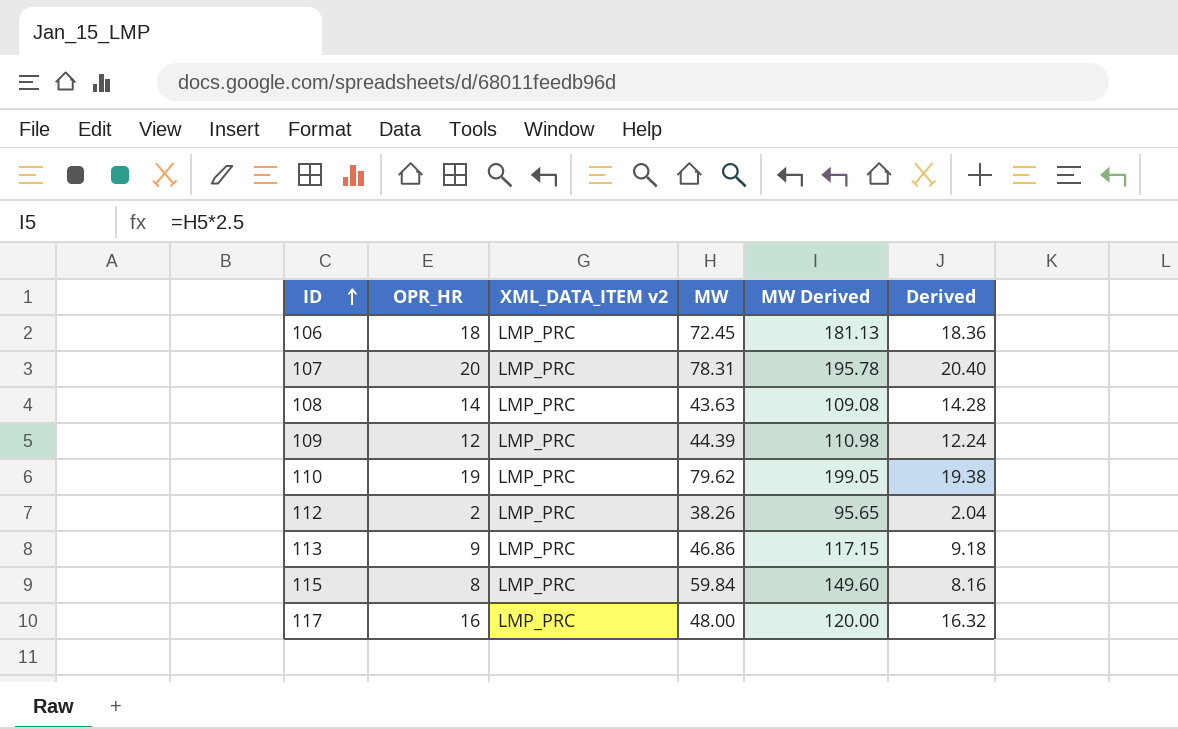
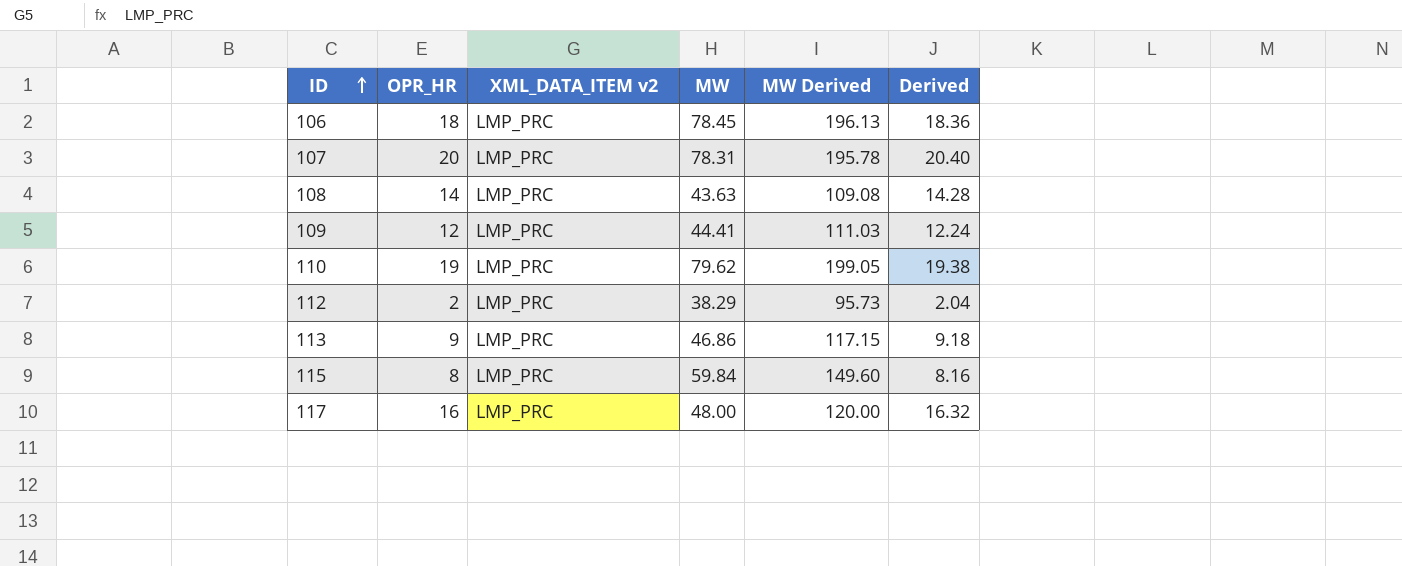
106 | MW: 72.45 -> 78.45
106 | MW Derived: 181.13 -> 196.13
109 | MW: 44.39 -> 44.41
109 | MW Derived: 110.98 -> 111.03
112 | MW: 38.26 -> 38.29
112 | MW Derived: 95.65 -> 95.73

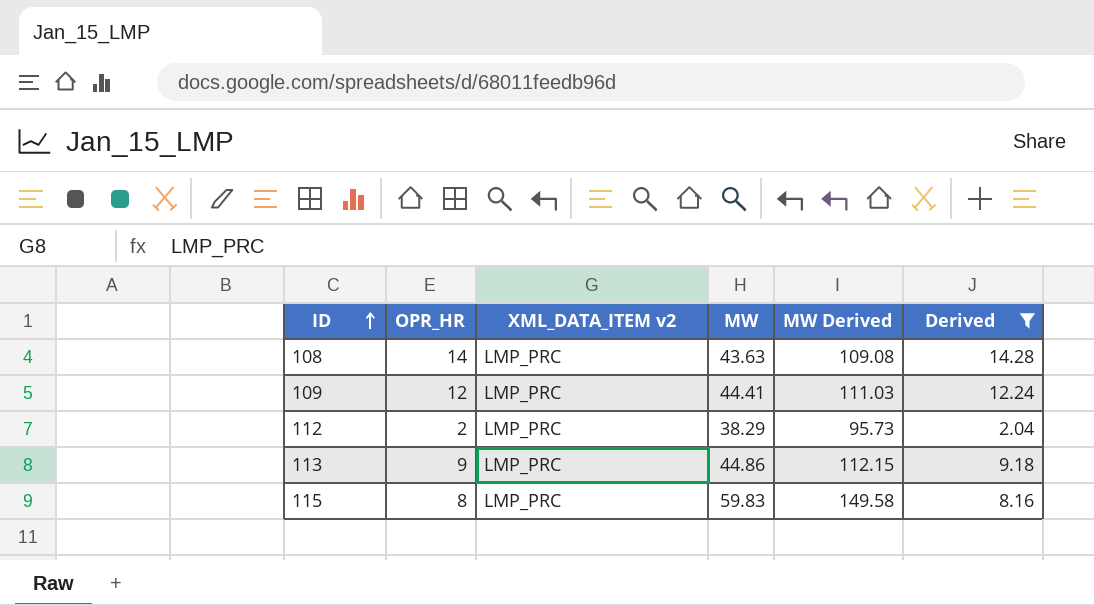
filter: none -> Derived <= 14.28
113 | MW: 46.86 -> 44.86
113 | MW Derived: 117.15 -> 112.15
115 | MW: 59.84 -> 59.83
115 | MW Derived: 149.60 -> 149.58

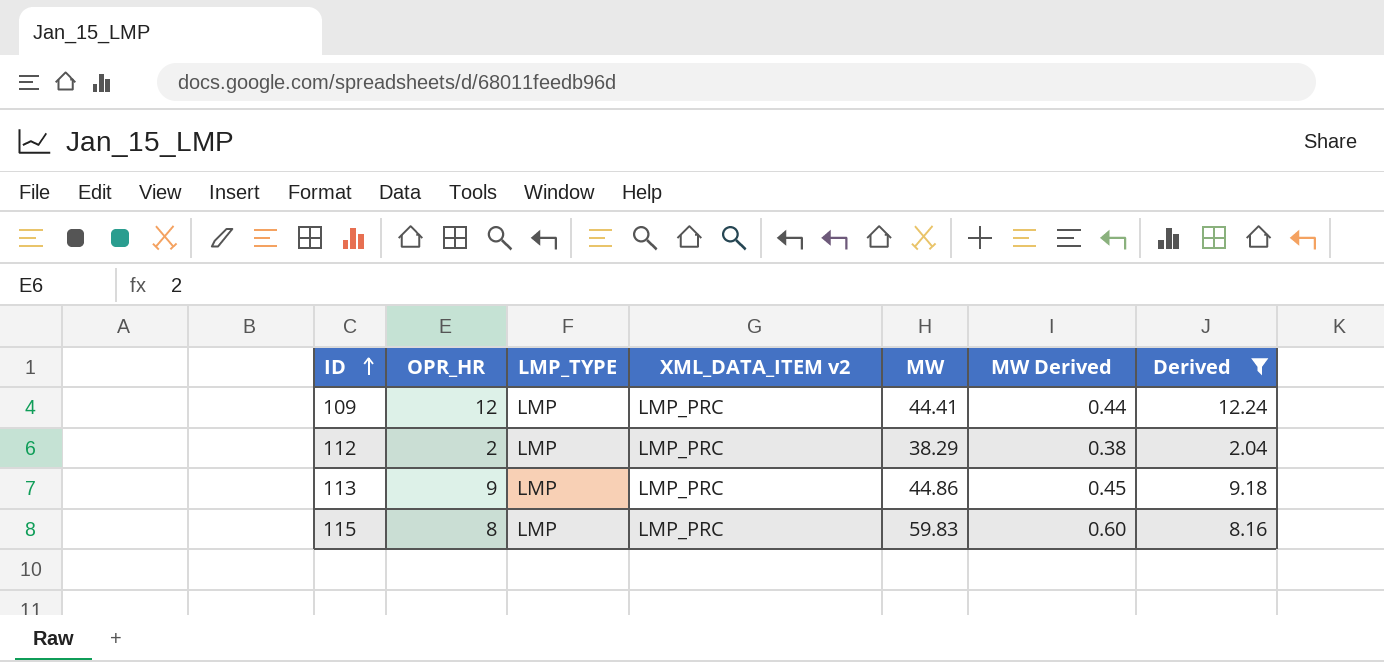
column LMP_TYPE | position: none -> 3
column MW Derived | formula: [MW] * 2.5 -> [MW] * 0.01
row 108: 14 | LMP_PRC | 43.63 | 109.08 | 14.28 -> none

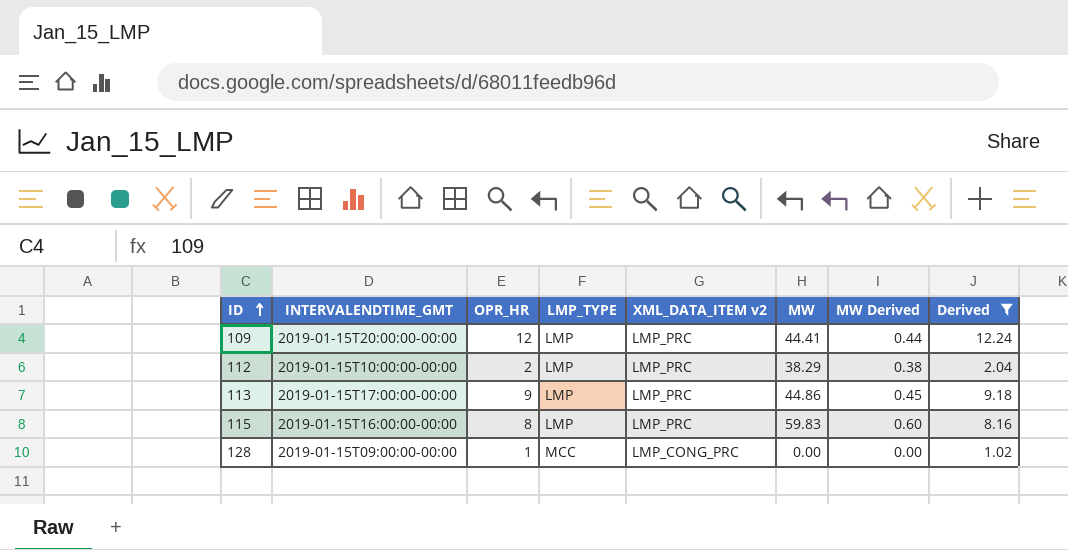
column INTERVALENDTIME_GMT | position: none -> 2
row 128: none -> 2019-01-15T09:00:00-00:00 | 1 | MCC | LMP_CONG_PRC | 0.00 | 0.00 | 1.02

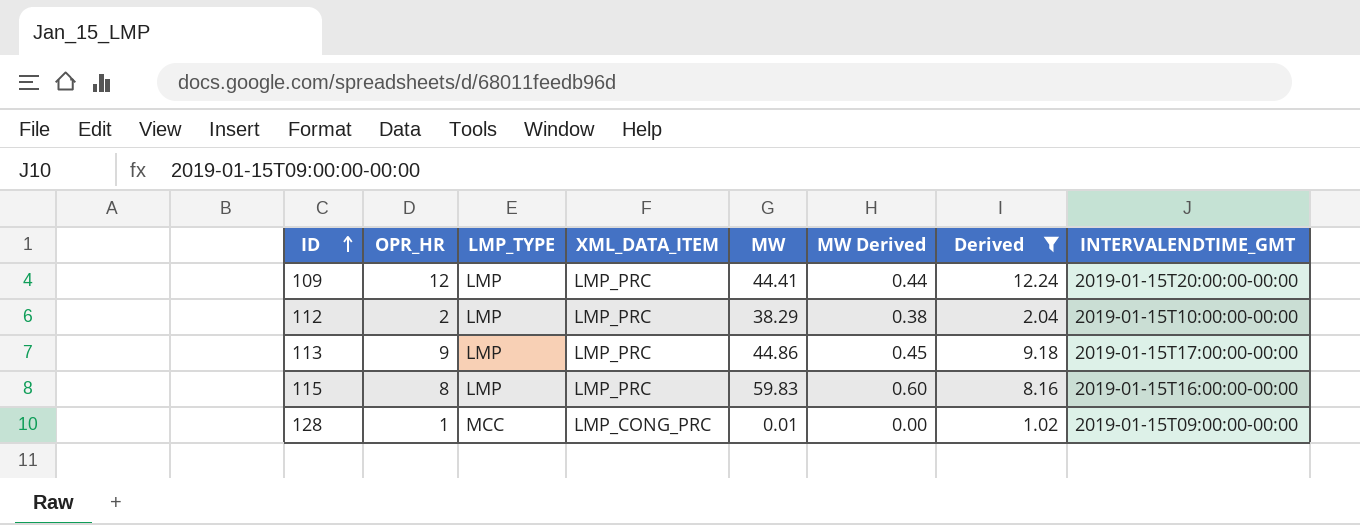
column name: XML_DATA_ITEM v2 -> XML_DATA_ITEM
column INTERVALENDTIME_GMT | position: 2 -> 8
128 | MW: 0.00 -> 0.01

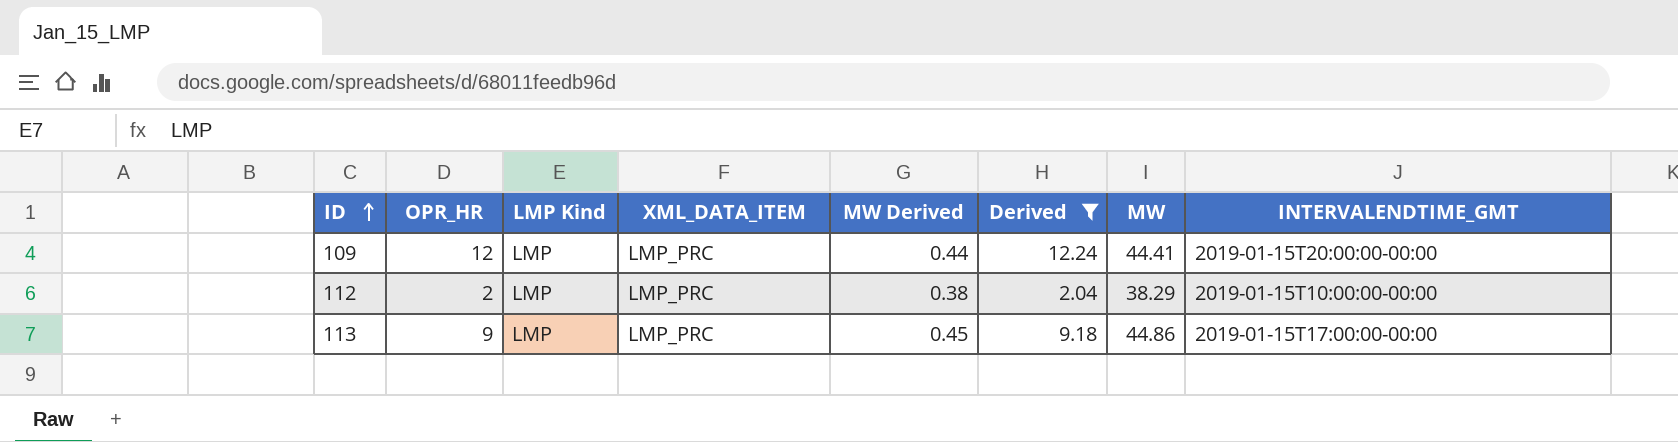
column name: LMP_TYPE -> LMP Kind
column MW | position: 5 -> 7
row 115: 8 | LMP | LMP_PRC | 59.83 | 0.60 | 8.16 | 2019-01-15T16:00:00-00:00 -> none
row 128: 1 | MCC | LMP_CONG_PRC | 0.01 | 0.00 | 1.02 | 2019-01-15T09:00:00-00:00 -> none

